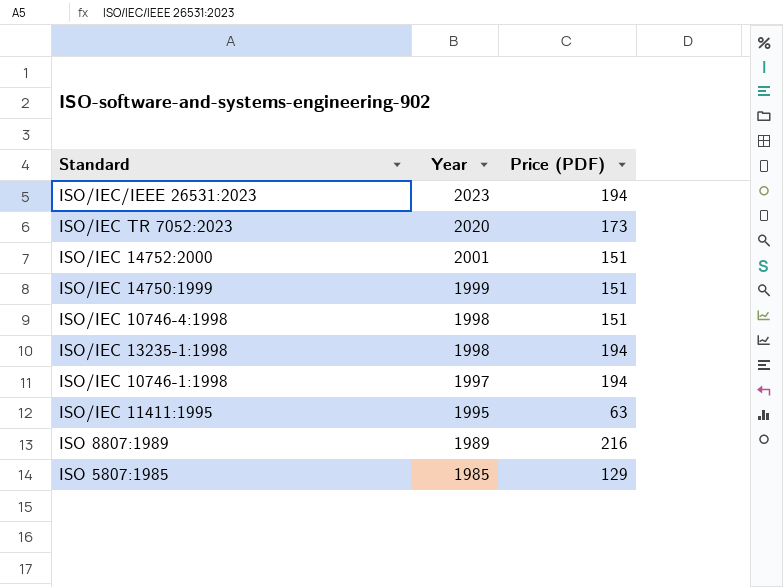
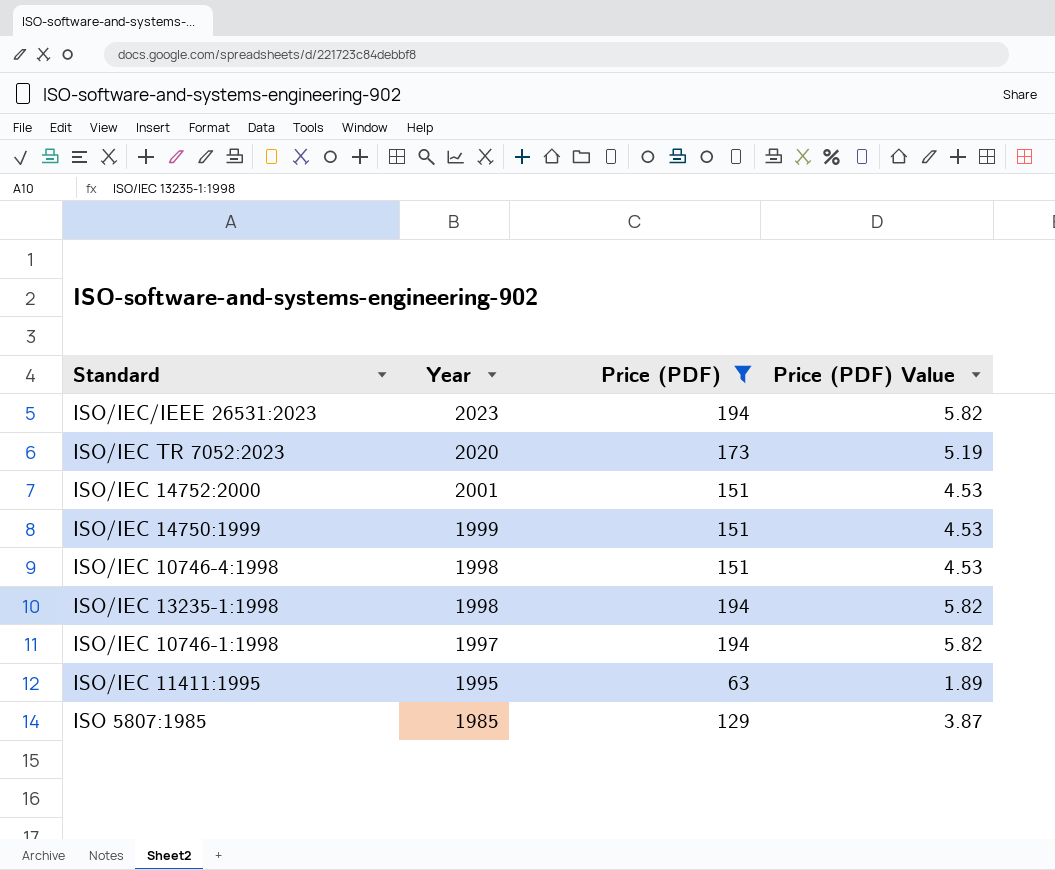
filter: none -> Price (PDF) != 216
column Price (PDF) Value | formula: none -> [Price (PDF)] * 0.03

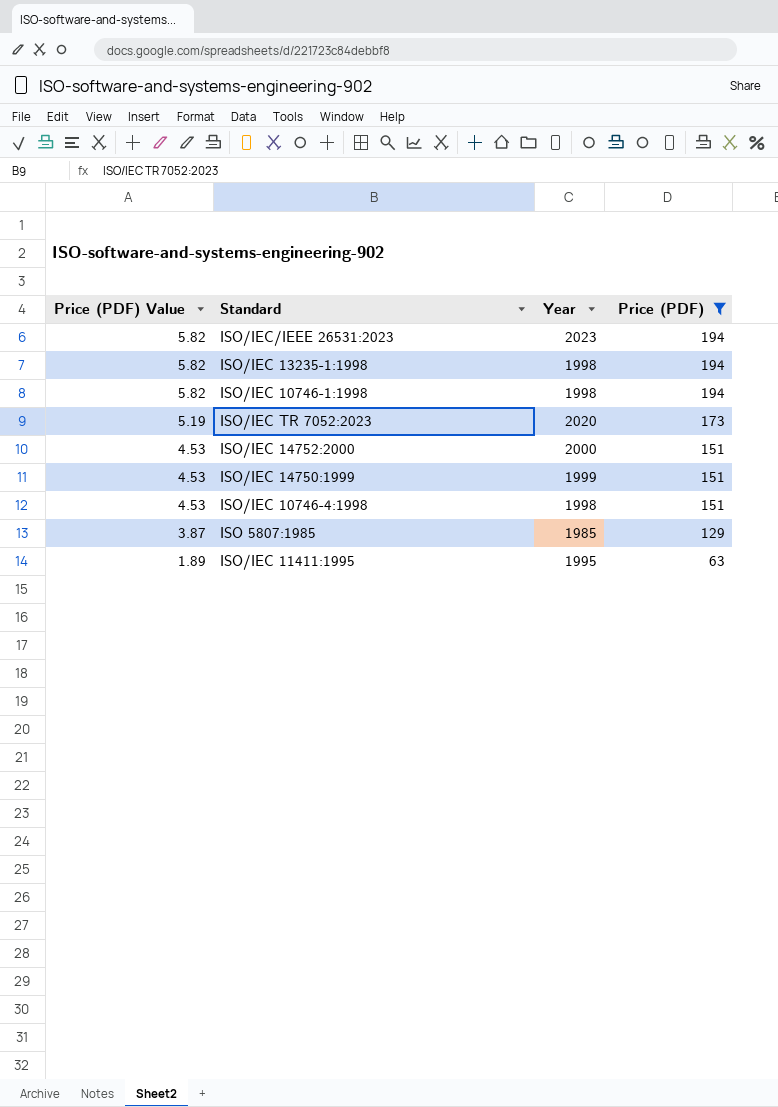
row order: Year descending -> Price (PDF) Value descending
column Price (PDF) Value | position: 4 -> 1
ISO/IEC 10746-1:1998 | Year: 1997 -> 1998
ISO/IEC 14752:2000 | Year: 2001 -> 2000

